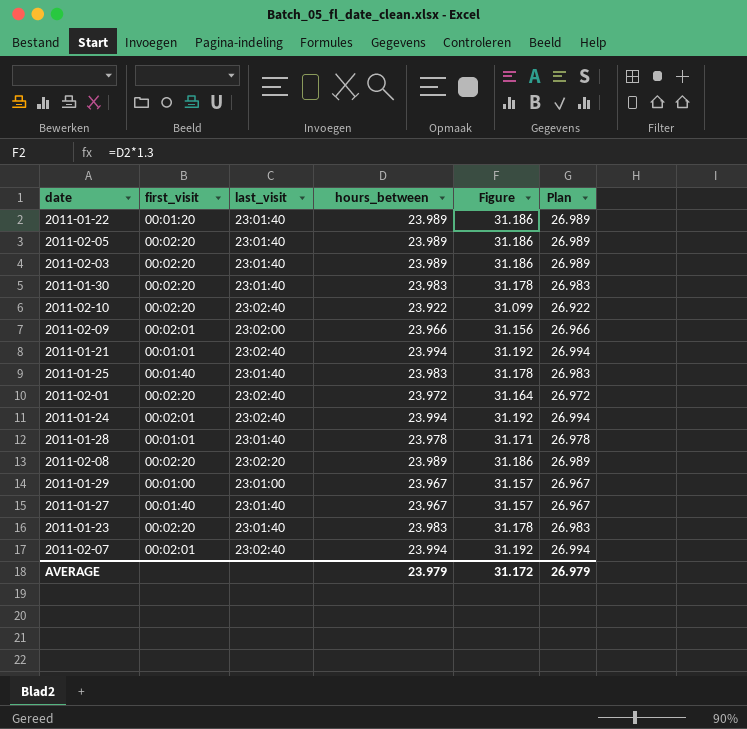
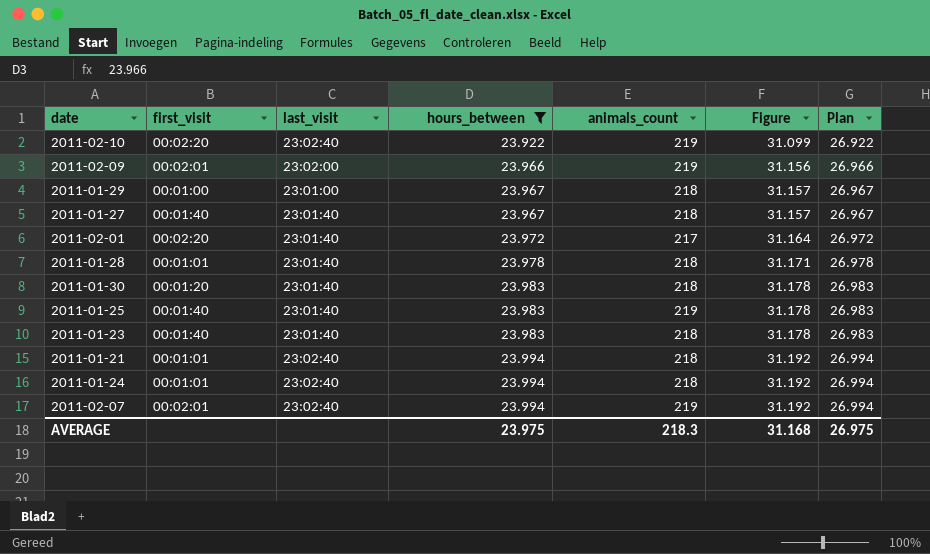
filter: none -> hours_between != 23.989
row order: none -> hours_between ascending
column animals_count | position: none -> 5
2011-02-01 | last_visit: 23:02:40 -> 23:01:40
2011-01-30 | first_visit: 00:02:20 -> 00:01:20
2011-01-23 | first_visit: 00:02:20 -> 00:01:40
2011-01-24 | first_visit: 00:02:01 -> 00:01:01
AVERAGE | hours_between: 23.979 -> 23.975
AVERAGE | Figure: 31.172 -> 31.168
AVERAGE | Plan: 26.979 -> 26.975

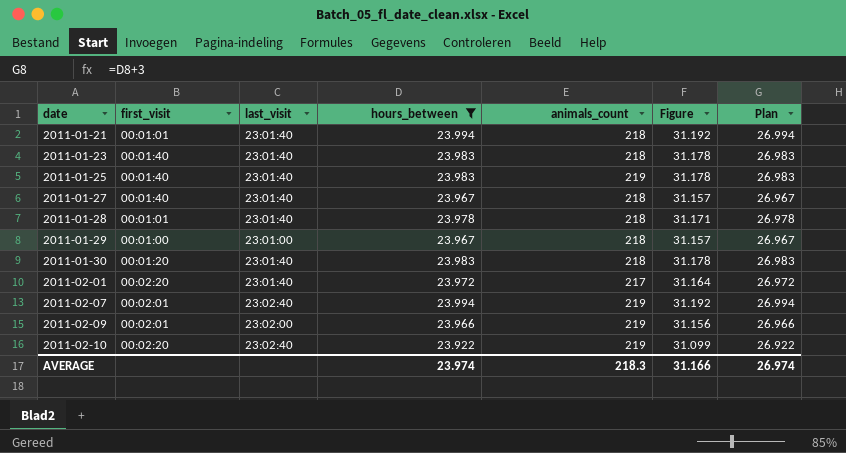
row order: hours_between ascending -> date ascending
row 2011-01-24: 00:01:01 | 23:02:40 | 23.994 | 218 | 31.192 | 26.994 -> none
2011-01-21 | last_visit: 23:02:40 -> 23:01:40
AVERAGE | hours_between: 23.975 -> 23.974
AVERAGE | Figure: 31.168 -> 31.166
AVERAGE | Plan: 26.975 -> 26.974

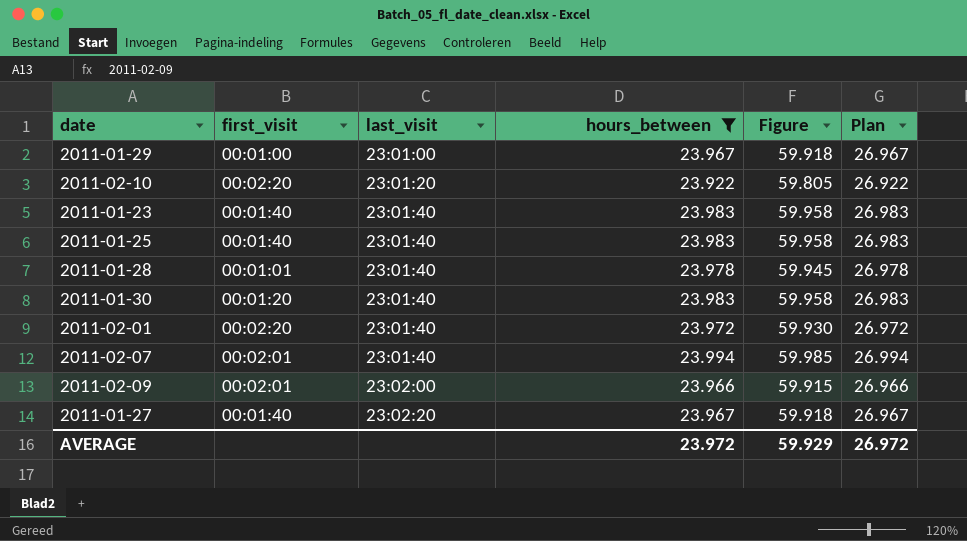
row order: date ascending -> last_visit ascending
column animals_count | position: 5 -> none
column Figure | formula: [hours_between] * 1.3 -> [hours_between] * 2.5
row 2011-01-21: 00:01:01 | 23:01:40 | 23.994 | 218 | 31.192 | 26.994 -> none
2011-02-10 | last_visit: 23:02:40 -> 23:01:20
2011-02-07 | last_visit: 23:02:40 -> 23:01:40
2011-01-27 | last_visit: 23:01:40 -> 23:02:20
AVERAGE | hours_between: 23.974 -> 23.972
AVERAGE | Figure: 31.166 -> 59.929
AVERAGE | Plan: 26.974 -> 26.972

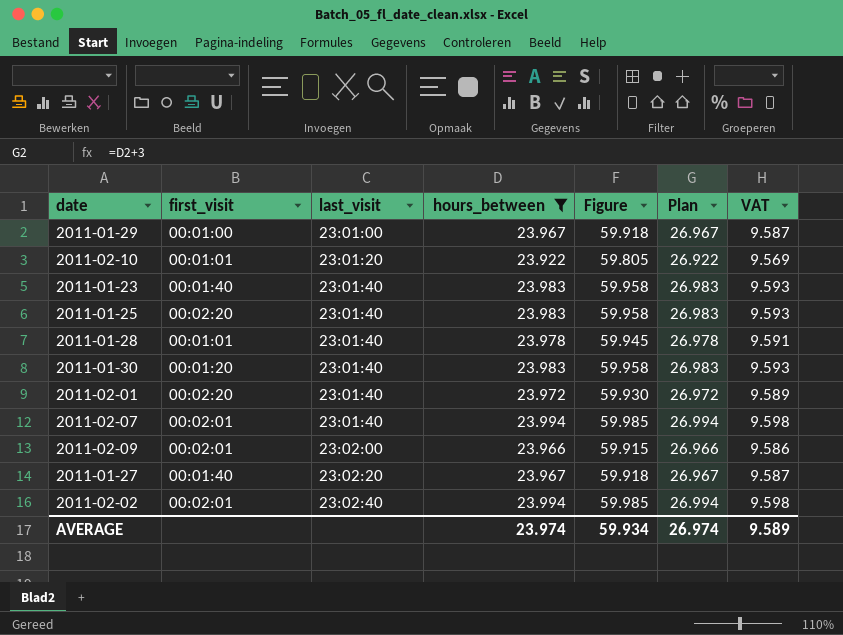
column VAT | formula: none -> [hours_between] * 0.4
2011-02-10 | first_visit: 00:02:20 -> 00:01:01
2011-01-25 | first_visit: 00:01:40 -> 00:02:20
row 2011-02-02: none -> 00:02:01 | 23:02:40 | 23.994 | 59.985 | 26.994 | 9.598
AVERAGE | hours_between: 23.972 -> 23.974
AVERAGE | Figure: 59.929 -> 59.934
AVERAGE | Plan: 26.972 -> 26.974

